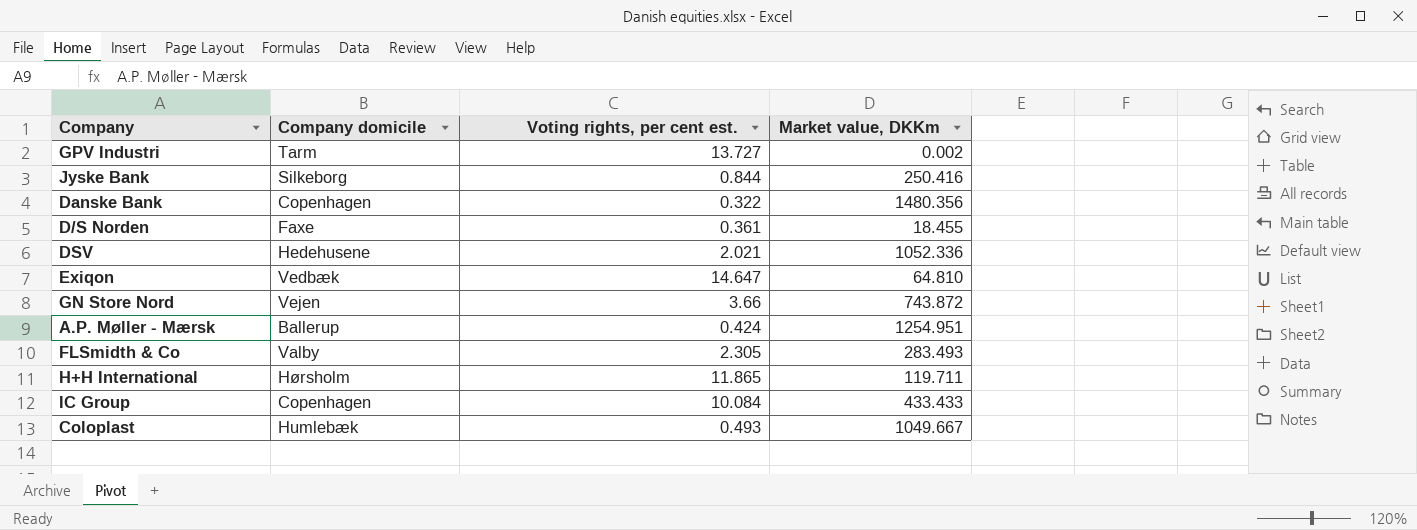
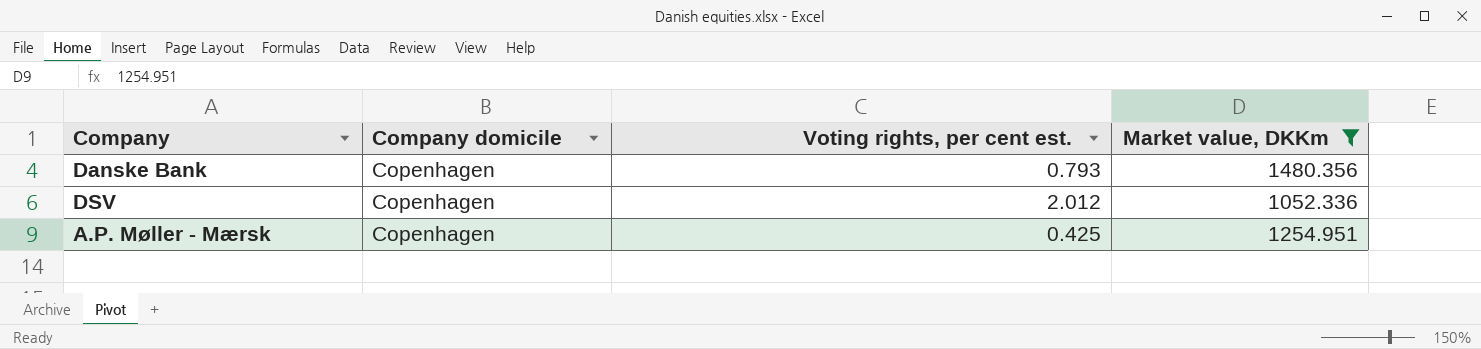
filter: none -> Market value, DKKm >= 1052.336
Danske Bank | Voting rights, per cent est.: 0.322 -> 0.793
DSV | Company domicile: Hedehusene -> Copenhagen
DSV | Voting rights, per cent est.: 2.021 -> 2.012
A.P. Møller - Mærsk | Company domicile: Ballerup -> Copenhagen
A.P. Møller - Mærsk | Voting rights, per cent est.: 0.424 -> 0.425

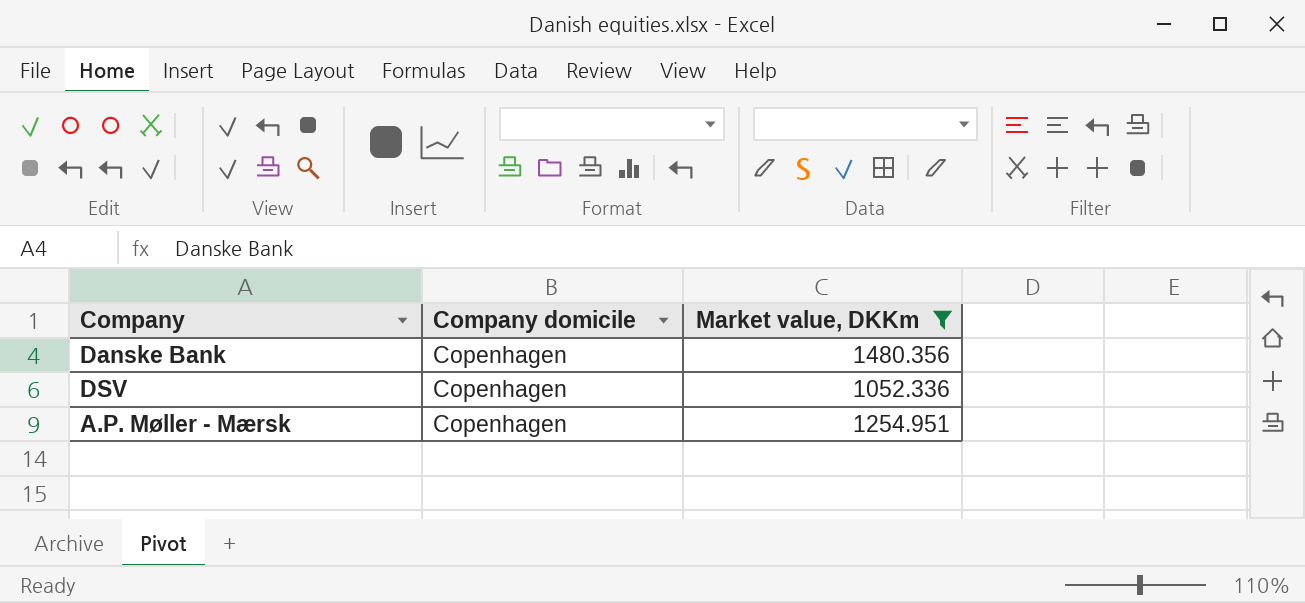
column Voting rights, per cent est. | position: 3 -> none

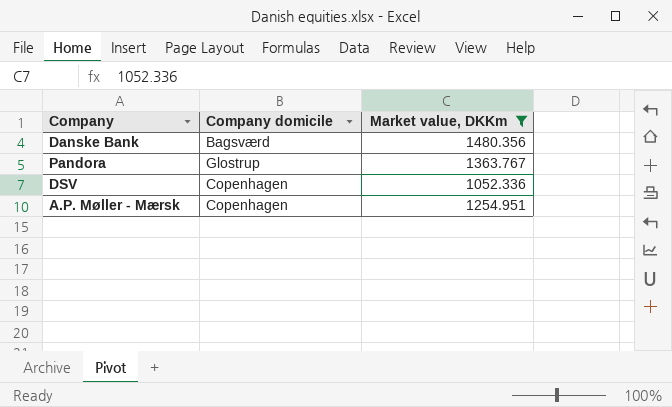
Danske Bank | Company domicile: Copenhagen -> Bagsværd
row Pandora: none -> Glostrup | 1363.767

